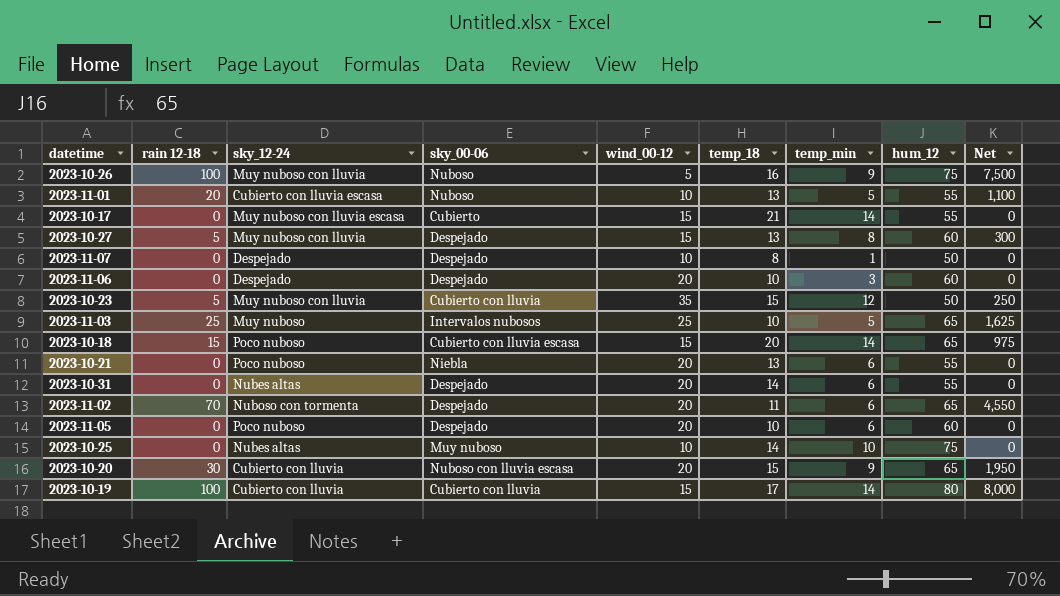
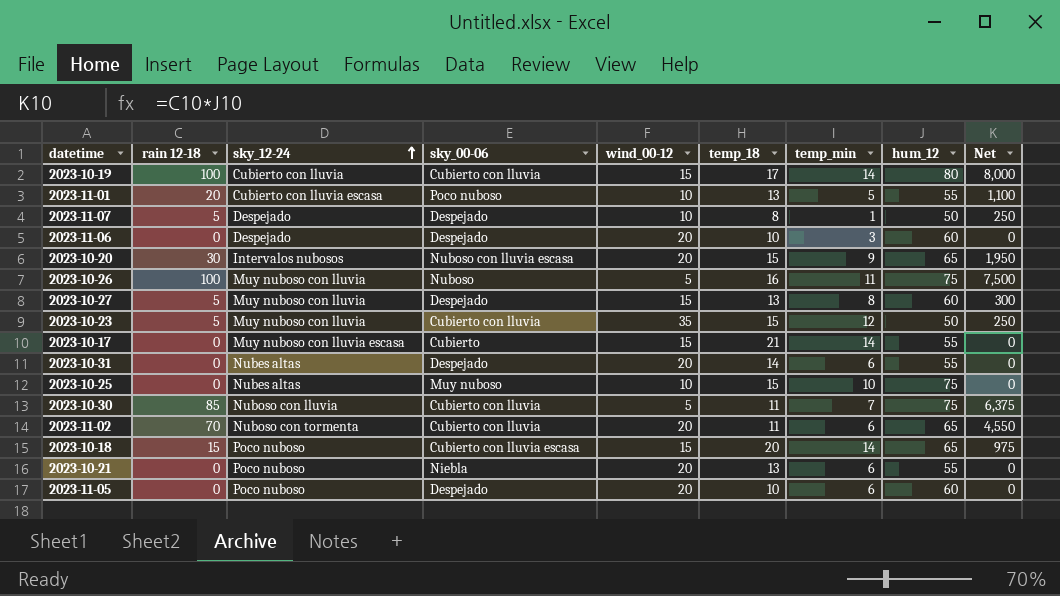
row order: none -> sky_12-24 ascending
row 2023-11-03: 25 | Muy nuboso | Intervalos nubosos | 25 | 10 | 5 | 65 | 1,625 -> none
2023-11-01 | sky_00-06: Nuboso -> Poco nuboso
2023-11-07 | rain 12-18: 0 -> 5
2023-11-07 | Net: 0 -> 250
2023-10-20 | sky_12-24: Cubierto con lluvia -> Intervalos nubosos
2023-10-26 | temp_min: 9 -> 11
2023-10-25 | temp_18: 14 -> 15
row 2023-10-30: none -> 85 | Nuboso con lluvia | Cubierto con lluvia | 5 | 11 | 7 | 75 | 6,375
2023-11-02 | sky_00-06: Despejado -> Cubierto con lluvia

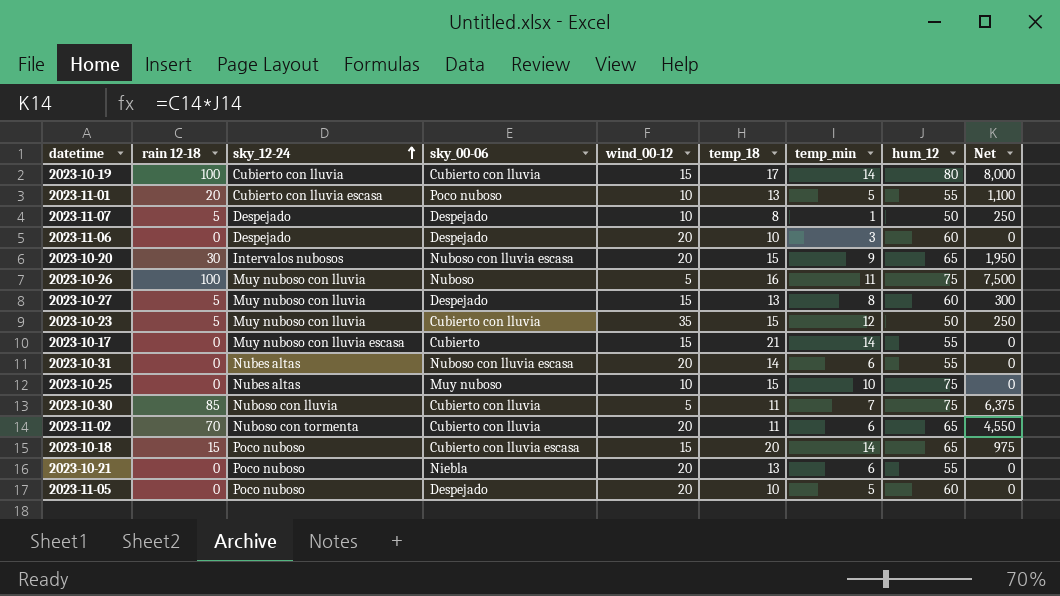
2023-10-31 | sky_00-06: Despejado -> Nuboso con lluvia escasa
2023-11-05 | temp_min: 6 -> 5

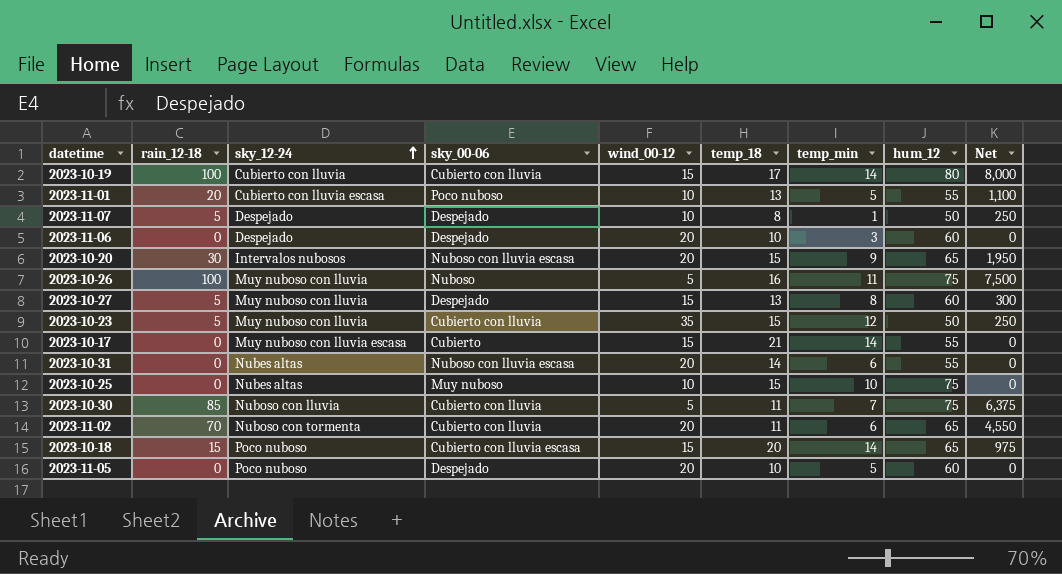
column name: rain 12-18 -> rain_12-18
row 2023-10-21: 0 | Poco nuboso | Niebla | 20 | 13 | 6 | 55 | 0 -> none

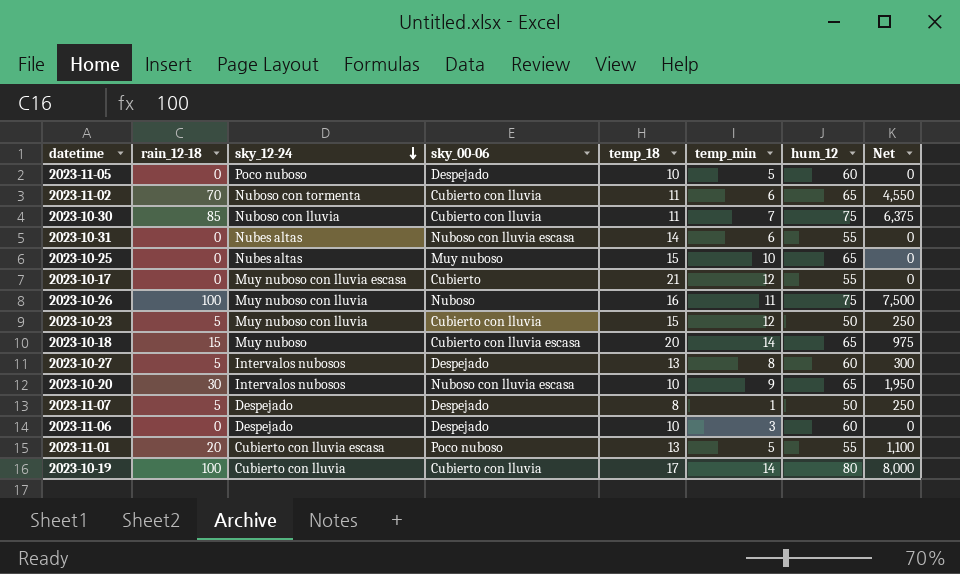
row order: sky_12-24 ascending -> sky_12-24 descending
column wind_00-12 | position: 5 -> none
2023-10-25 | hum_12: 75 -> 65
2023-10-17 | temp_min: 14 -> 12
2023-10-18 | sky_12-24: Poco nuboso -> Muy nuboso
2023-10-27 | sky_12-24: Muy nuboso con lluvia -> Intervalos nubosos
2023-10-20 | temp_18: 15 -> 10

